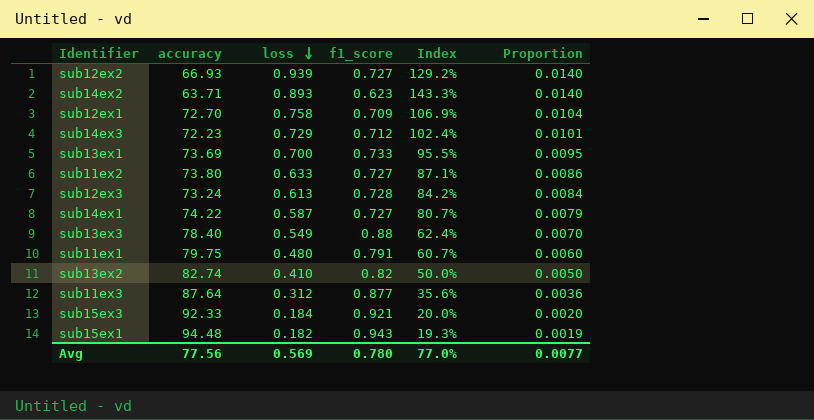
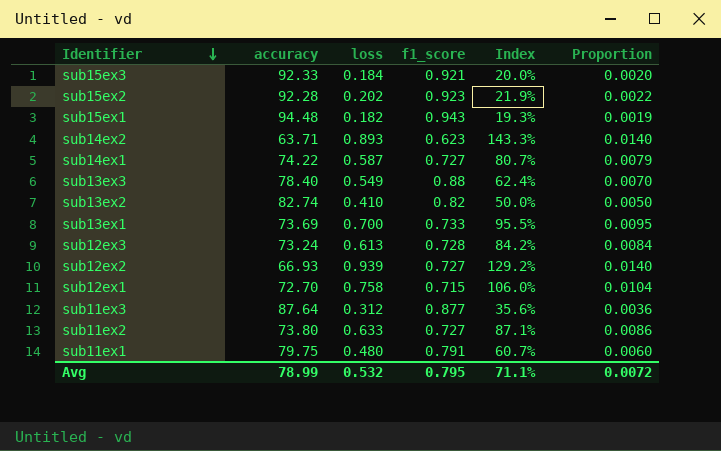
row order: loss descending -> Identifier descending
row sub14ex3: 72.23 | 0.729 | 0.712 | 102.4% | 0.0101 -> none
row sub15ex2: none -> 92.28 | 0.202 | 0.923 | 21.9% | 0.0022
sub12ex1 | f1_score: 0.709 -> 0.715
sub12ex1 | Index: 106.9% -> 106.0%
Avg | accuracy: 77.56 -> 78.99
Avg | loss: 0.569 -> 0.532
Avg | f1_score: 0.780 -> 0.795
Avg | Index: 77.0% -> 71.1%
Avg | Proportion: 0.0077 -> 0.0072

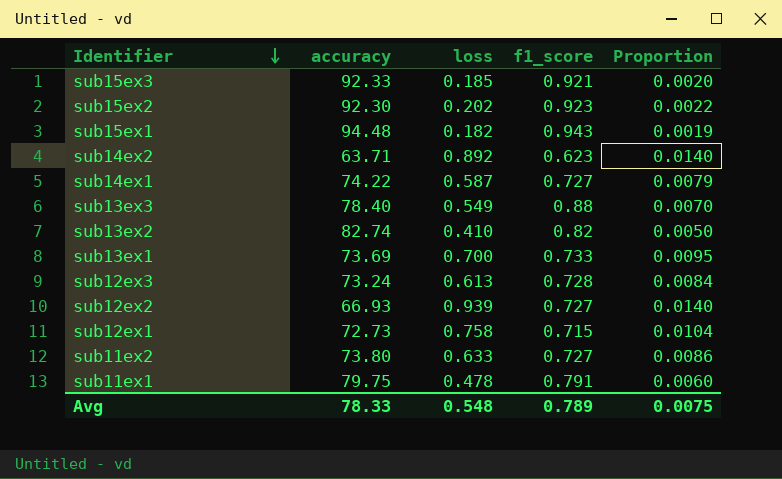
column Index | formula: [loss] / [f1_score] -> none
row sub11ex3: 87.64 | 0.312 | 0.877 | 35.6% | 0.0036 -> none
sub15ex3 | loss: 0.184 -> 0.185
sub15ex2 | accuracy: 92.28 -> 92.30
sub14ex2 | loss: 0.893 -> 0.892
sub12ex1 | accuracy: 72.70 -> 72.73
sub11ex1 | loss: 0.480 -> 0.478
Avg | accuracy: 78.99 -> 78.33
Avg | loss: 0.532 -> 0.548
Avg | f1_score: 0.795 -> 0.789
Avg | Proportion: 0.0072 -> 0.0075

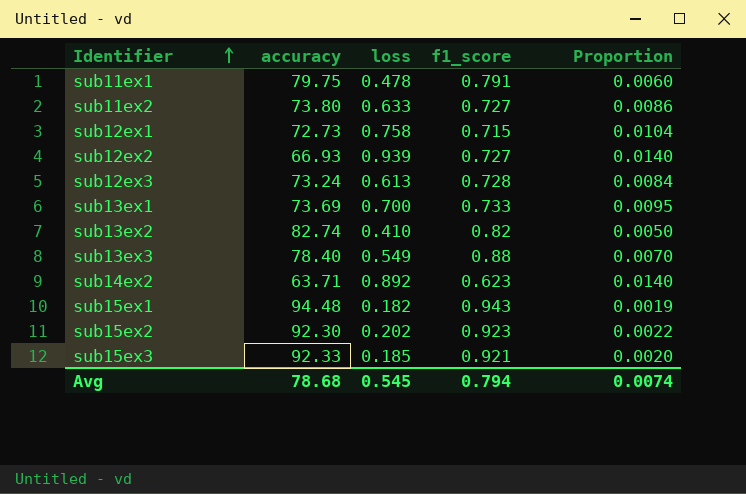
row order: Identifier descending -> Identifier ascending
row sub14ex1: 74.22 | 0.587 | 0.727 | 0.0079 -> none
Avg | accuracy: 78.33 -> 78.68
Avg | loss: 0.548 -> 0.545
Avg | f1_score: 0.789 -> 0.794
Avg | Proportion: 0.0075 -> 0.0074

